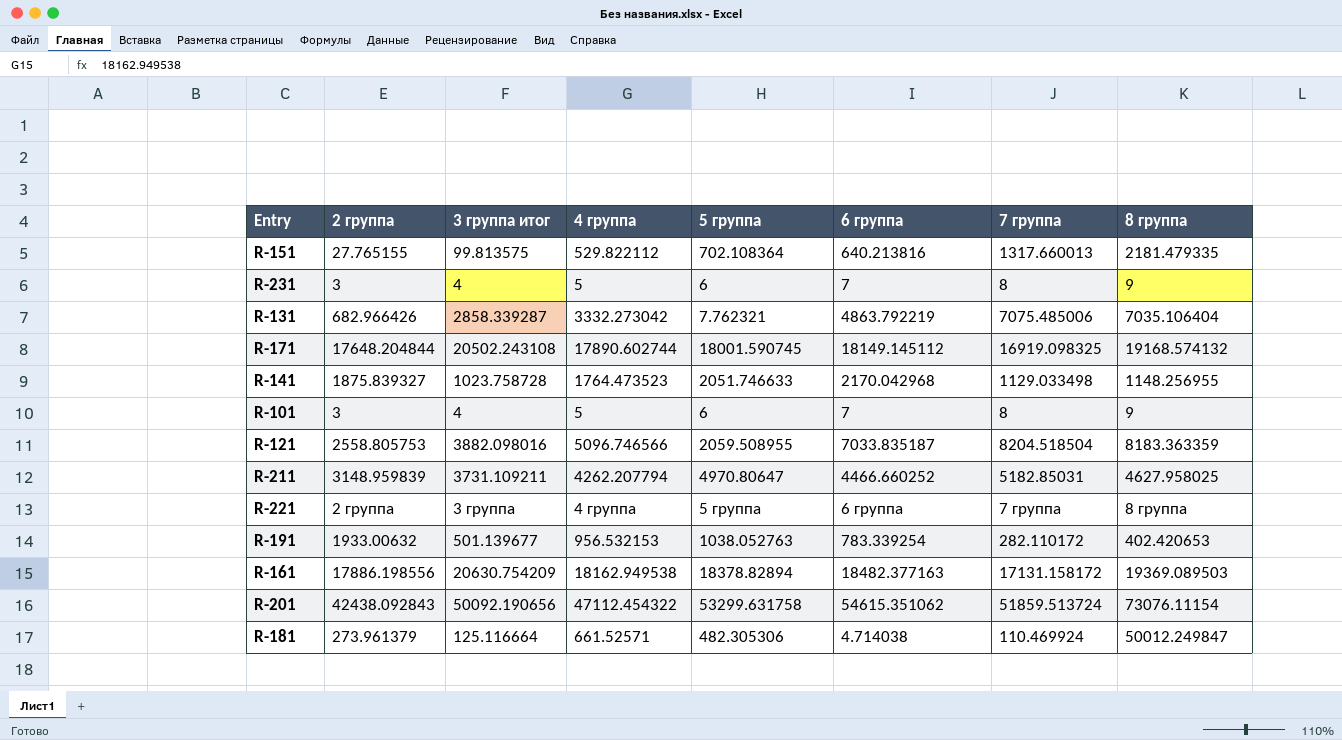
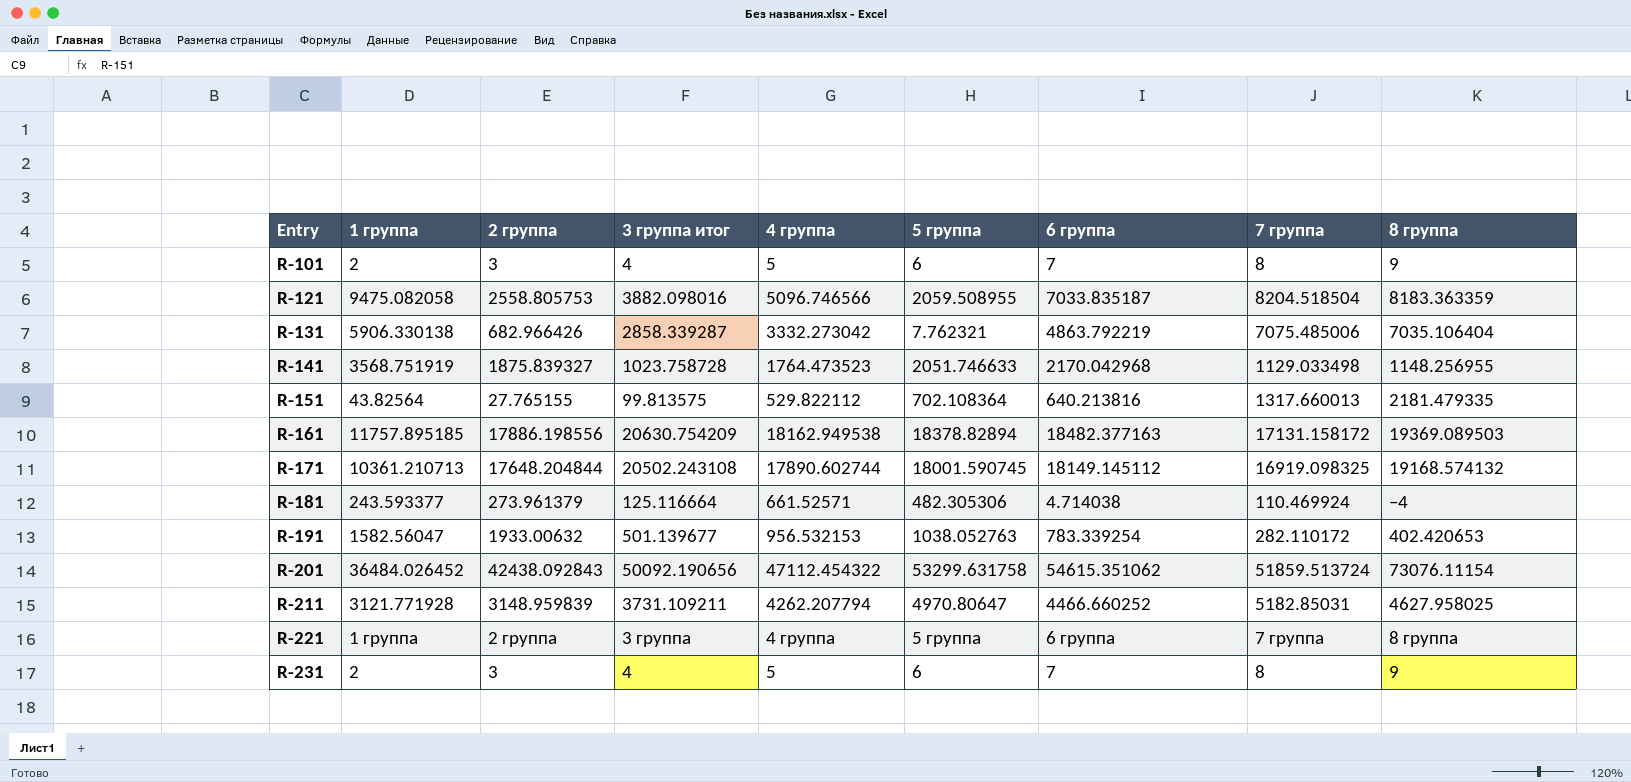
row order: none -> Entry ascending
column 1 группа | position: none -> 2
R-181 | 8 группа: 50012.249847 -> –4

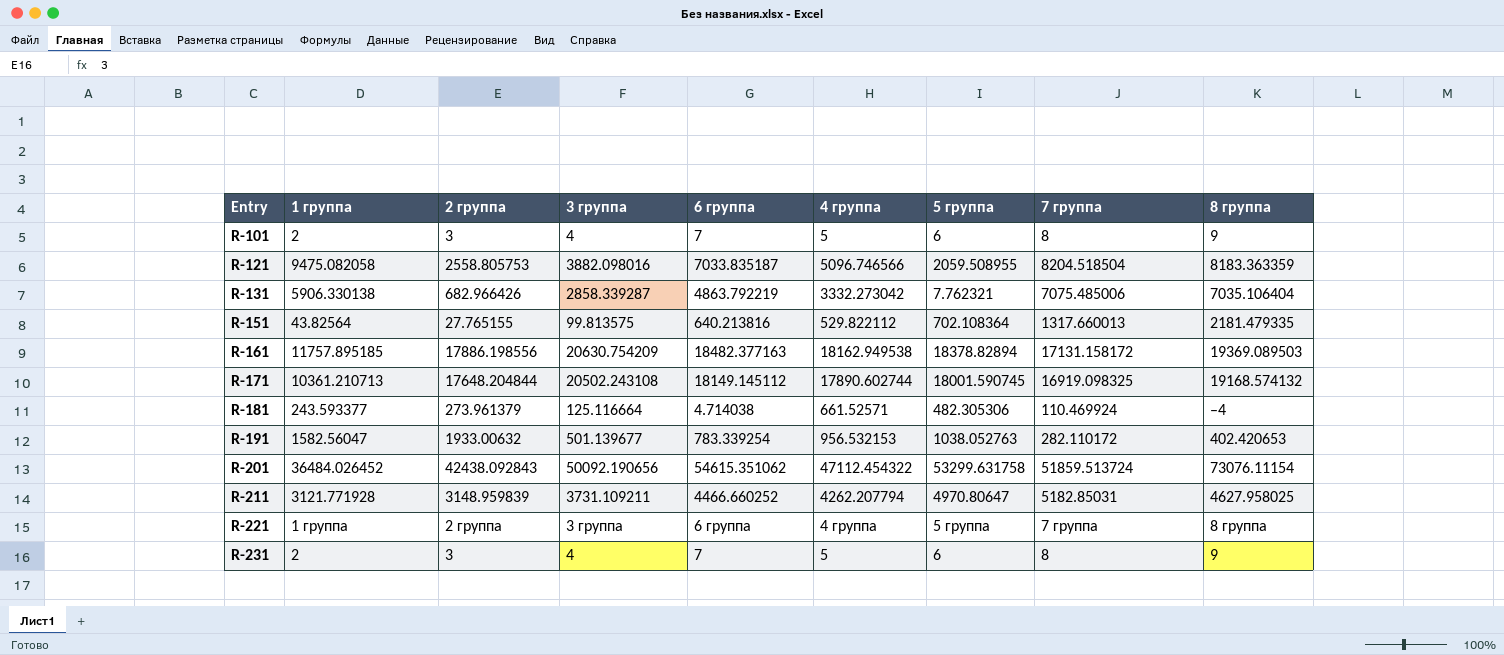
column name: 3 группа итог -> 3 группа
column 6 группа | position: 7 -> 5
row R-141: 3568.751919 | 1875.839327 | 1023.758728 | 1764.473523 | 2051.746633 | 2170.042968 | 1129.033498 | 1148.256955 -> none

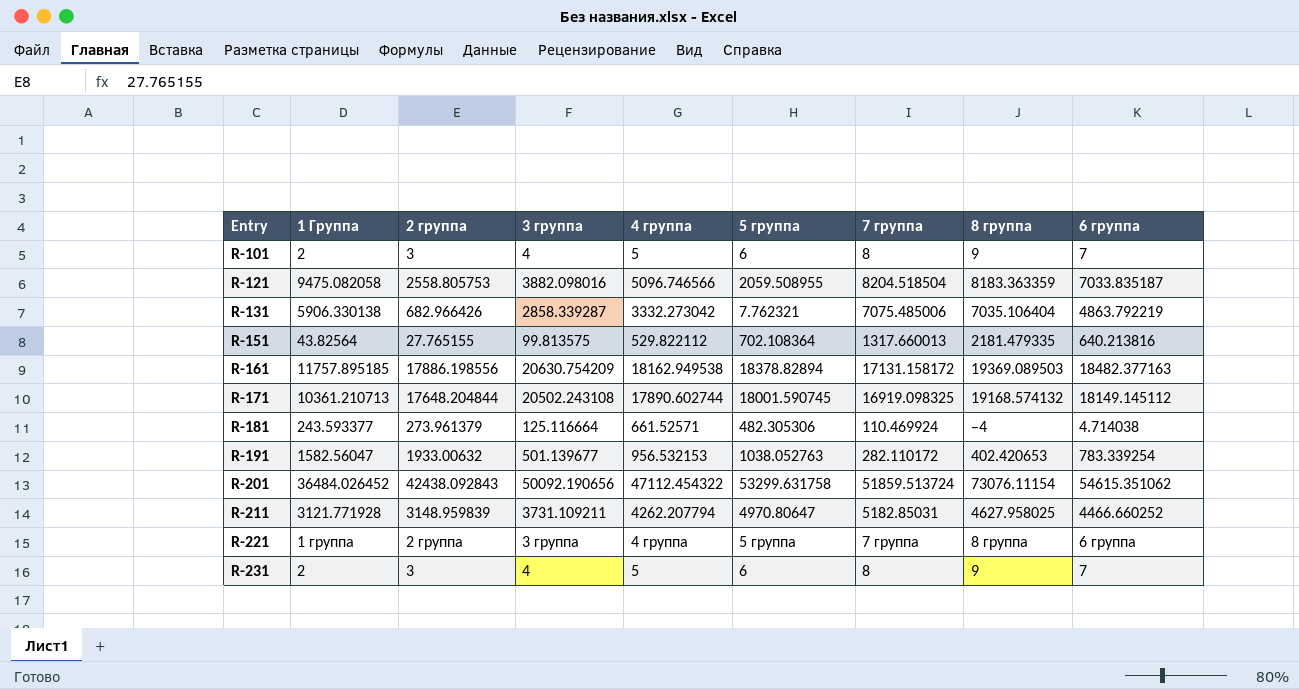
column name: 1 группа -> 1 Группа
column 6 группа | position: 5 -> 9

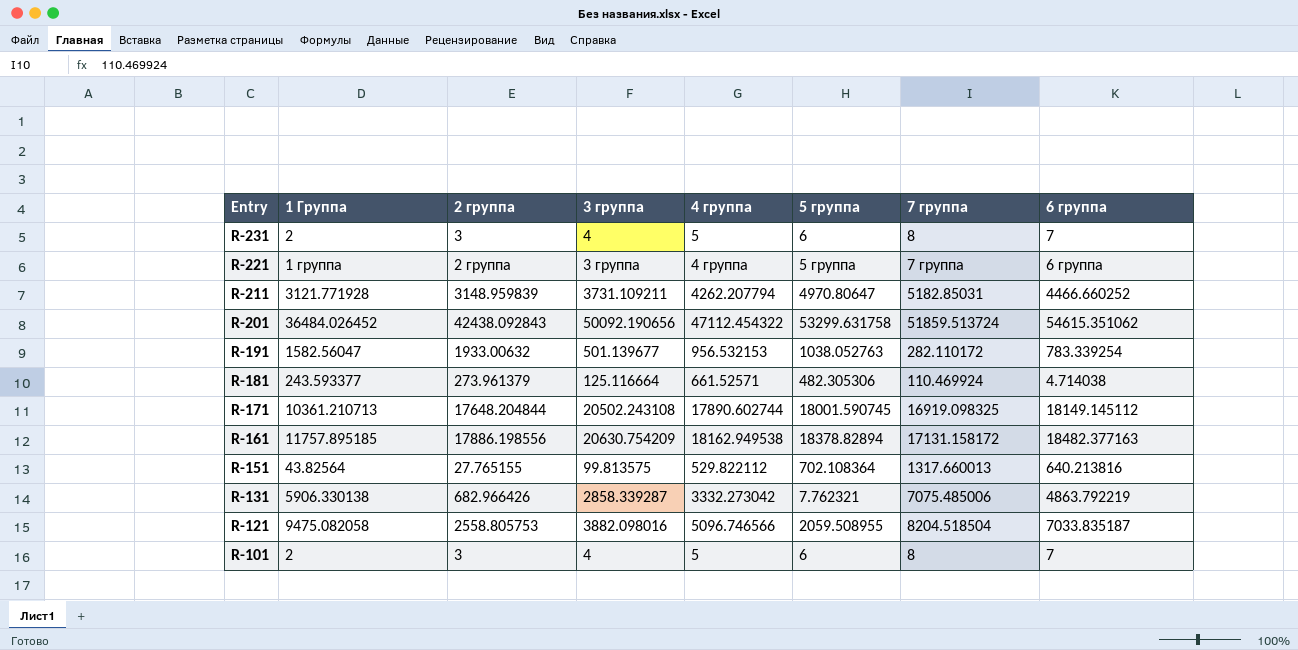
row order: Entry ascending -> Entry descending
column 8 группа | position: 8 -> none

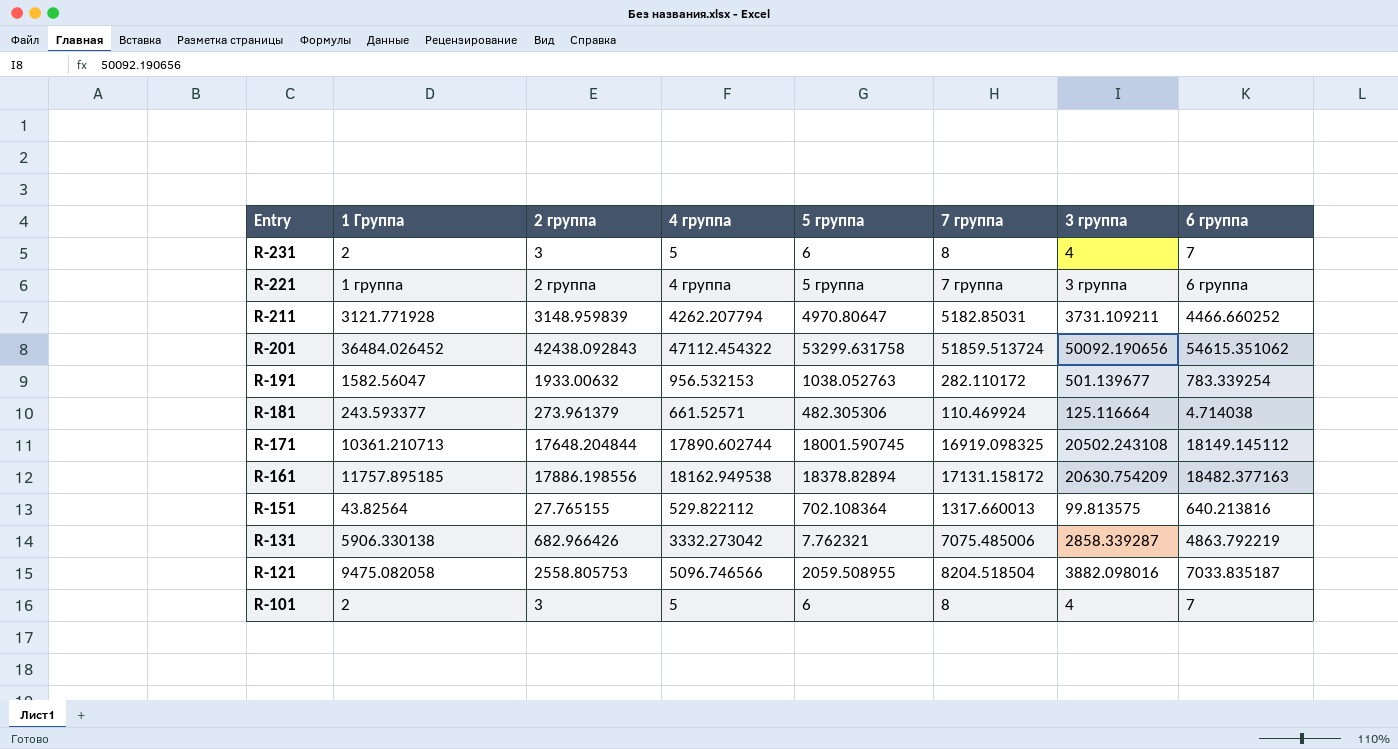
column 3 группа | position: 4 -> 7

